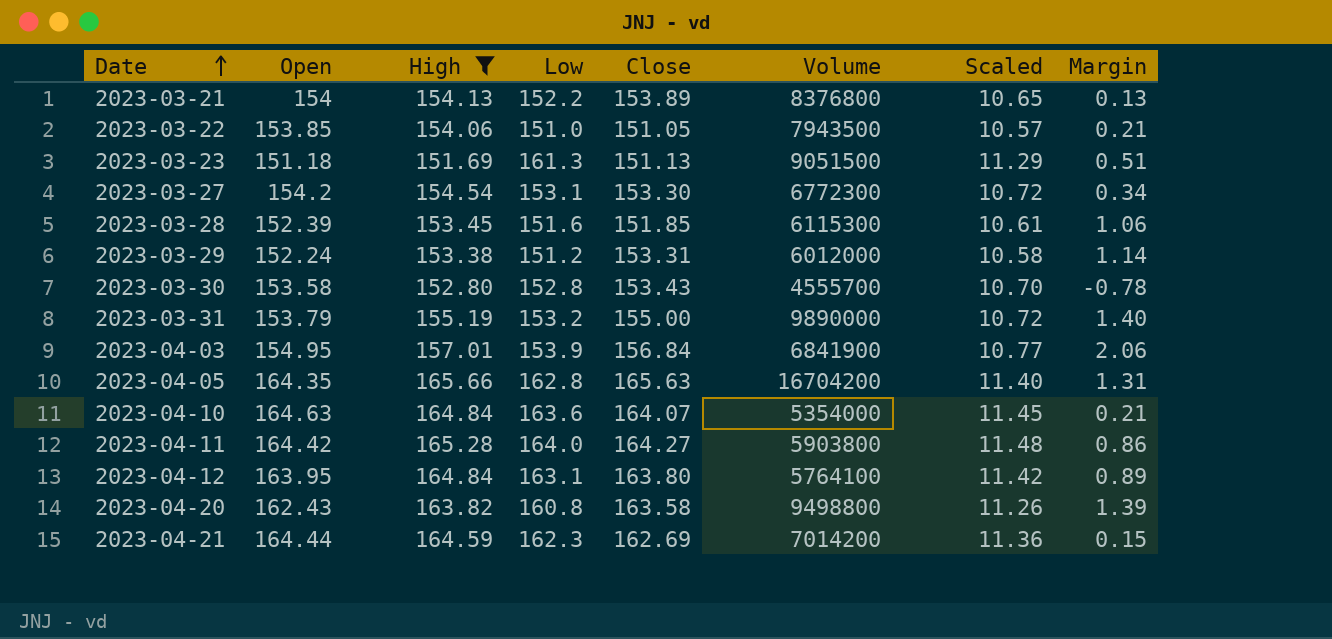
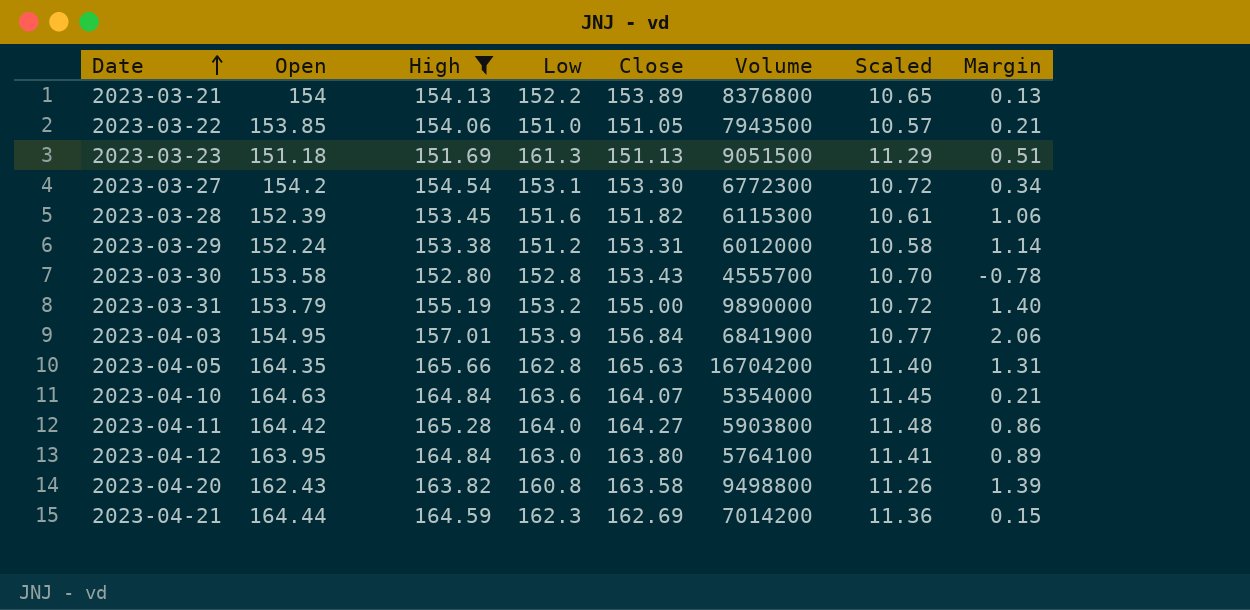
2023-03-28 | Close: 151.85 -> 151.82
2023-04-12 | Low: 163.1 -> 163.0
2023-04-12 | Scaled: 11.42 -> 11.41

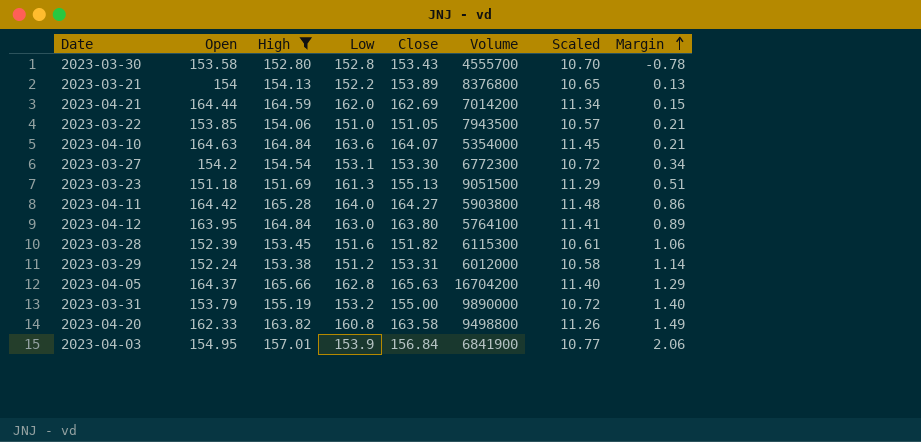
row order: Date ascending -> Margin ascending
2023-04-21 | Low: 162.3 -> 162.0
2023-04-21 | Scaled: 11.36 -> 11.34
2023-03-23 | Close: 151.13 -> 155.13
2023-04-05 | Open: 164.35 -> 164.37
2023-04-05 | Margin: 1.31 -> 1.29
2023-04-20 | Open: 162.43 -> 162.33
2023-04-20 | Margin: 1.39 -> 1.49

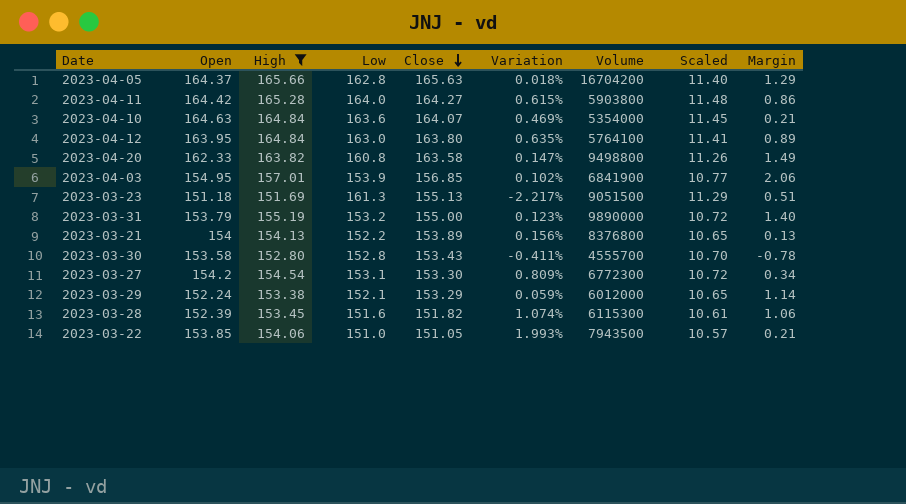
row order: Margin ascending -> Close descending
column Variation | formula: none -> ([High] - [Close]) / [Close]
row 2023-04-21: 164.44 | 164.59 | 162.0 | 162.69 | 7014200 | 11.34 | 0.15 -> none
2023-04-03 | Close: 156.84 -> 156.85
2023-03-29 | Low: 151.2 -> 152.1
2023-03-29 | Close: 153.31 -> 153.29
2023-03-29 | Scaled: 10.58 -> 10.65

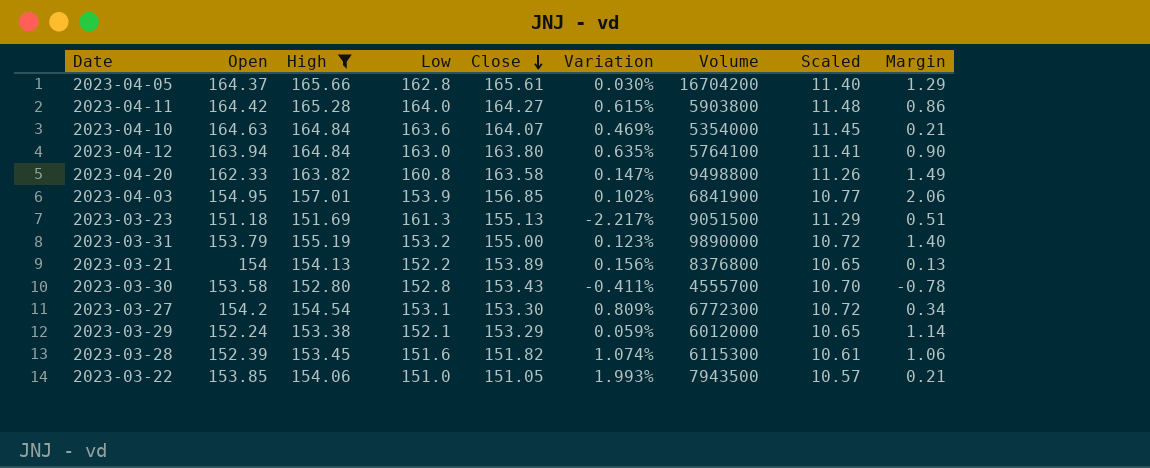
2023-04-05 | Close: 165.63 -> 165.61
2023-04-05 | Variation: 0.018% -> 0.030%
2023-04-12 | Open: 163.95 -> 163.94
2023-04-12 | Margin: 0.89 -> 0.90

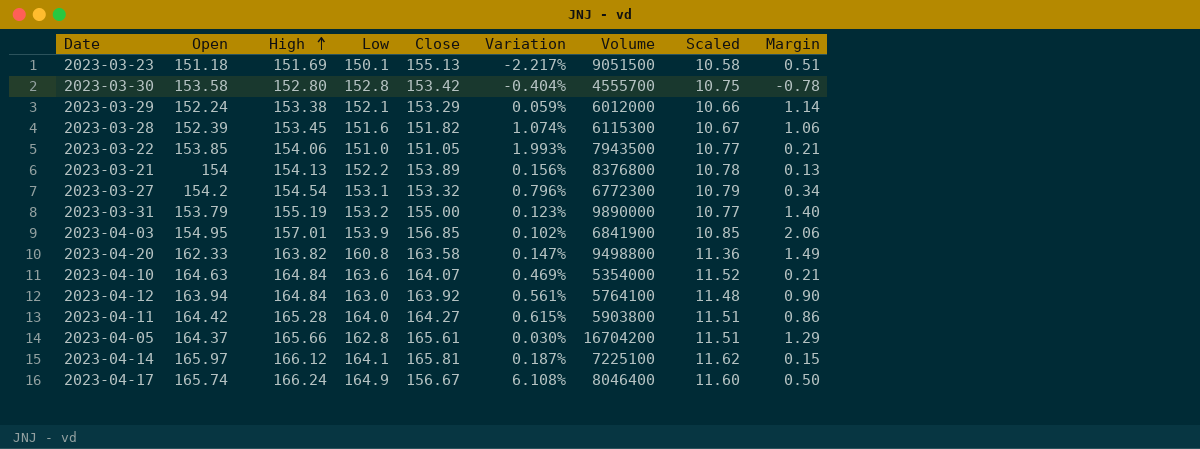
filter: High <= 165.66 -> none
row order: Close descending -> High ascending
column Scaled | formula: [Low] * 0.07 -> [Open] * 0.07
2023-03-23 | Low: 161.3 -> 150.1
2023-03-30 | Close: 153.43 -> 153.42
2023-03-30 | Variation: -0.411% -> -0.404%
2023-03-27 | Close: 153.30 -> 153.32
2023-03-27 | Variation: 0.809% -> 0.796%
2023-04-12 | Close: 163.80 -> 163.92
2023-04-12 | Variation: 0.635% -> 0.561%

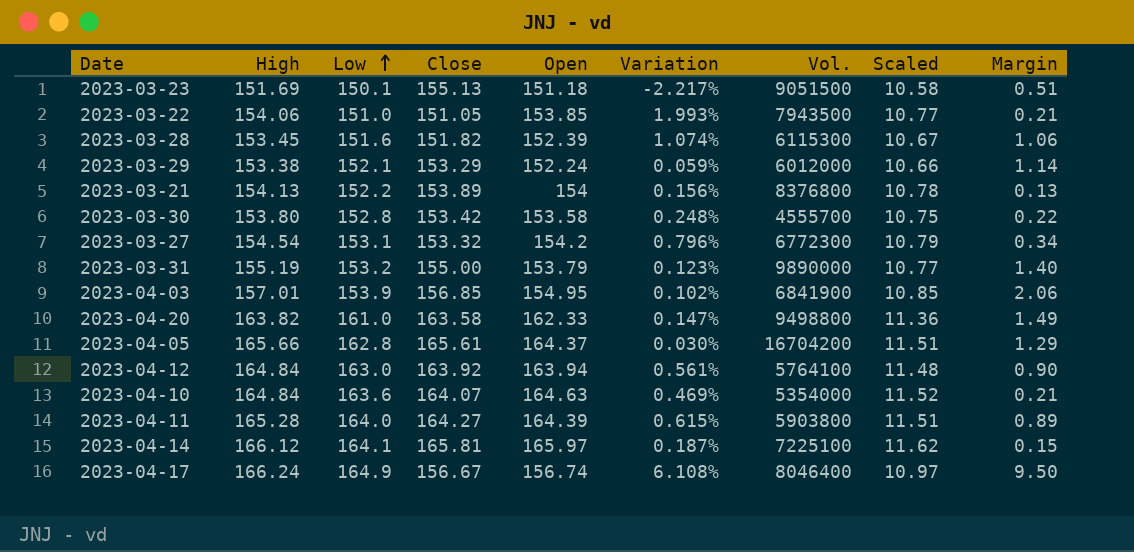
row order: High ascending -> Low ascending
column Open | position: 2 -> 5
column name: Volume -> Vol.
2023-03-30 | High: 152.80 -> 153.80
2023-03-30 | Variation: -0.404% -> 0.248%
2023-03-30 | Margin: -0.78 -> 0.22
2023-04-20 | Low: 160.8 -> 161.0
2023-04-11 | Open: 164.42 -> 164.39
2023-04-11 | Margin: 0.86 -> 0.89
2023-04-17 | Open: 165.74 -> 156.74
2023-04-17 | Scaled: 11.60 -> 10.97
2023-04-17 | Margin: 0.50 -> 9.50

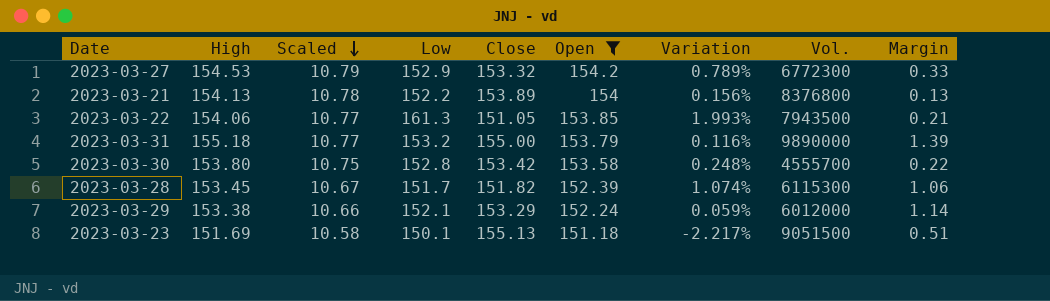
filter: none -> Open <= 154.2
row order: Low ascending -> Scaled descending
column Scaled | position: 8 -> 3
2023-03-27 | High: 154.54 -> 154.53
2023-03-27 | Low: 153.1 -> 152.9
2023-03-27 | Variation: 0.796% -> 0.789%
2023-03-27 | Margin: 0.34 -> 0.33
2023-03-22 | Low: 151.0 -> 161.3
2023-03-31 | High: 155.19 -> 155.18
2023-03-31 | Variation: 0.123% -> 0.116%
2023-03-31 | Margin: 1.40 -> 1.39
2023-03-28 | Low: 151.6 -> 151.7

